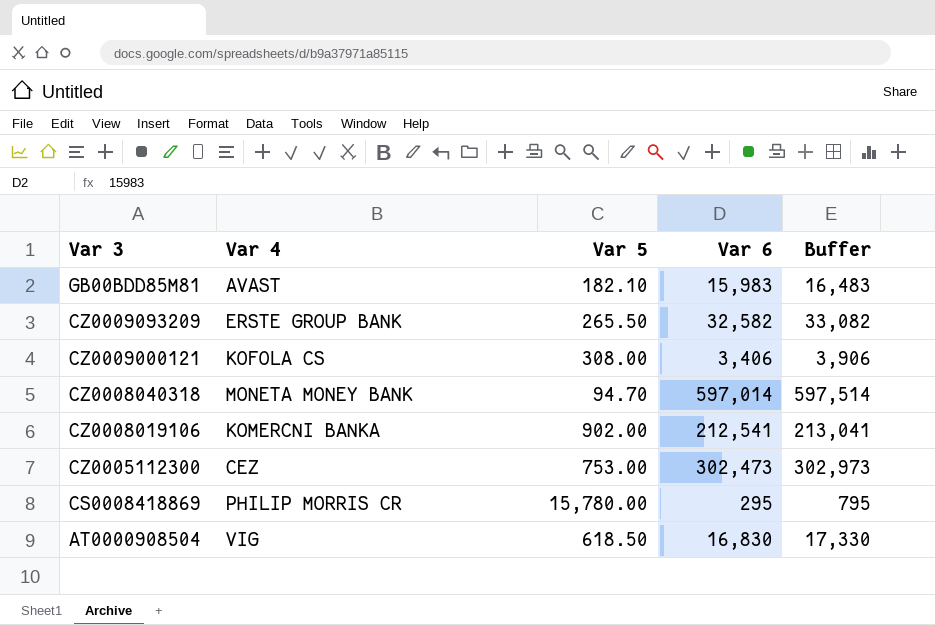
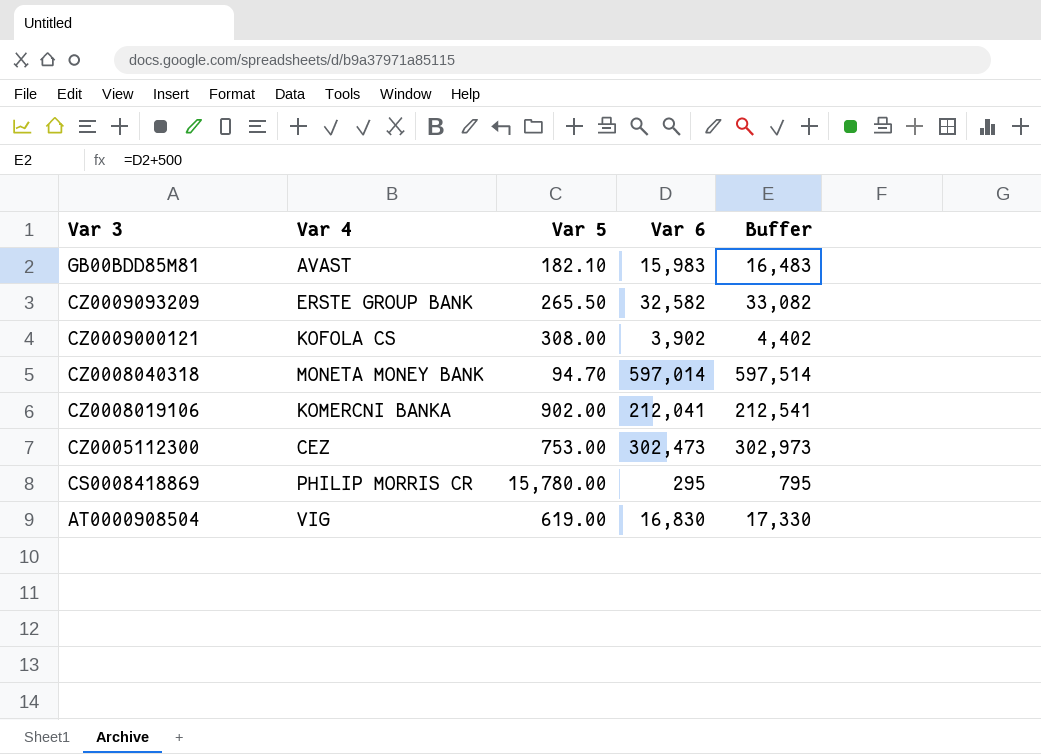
CZ0009000121 | Var 6: 3,406 -> 3,902
CZ0009000121 | Buffer: 3,906 -> 4,402
CZ0008019106 | Var 6: 212,541 -> 212,041
CZ0008019106 | Buffer: 213,041 -> 212,541
AT0000908504 | Var 5: 618.50 -> 619.00

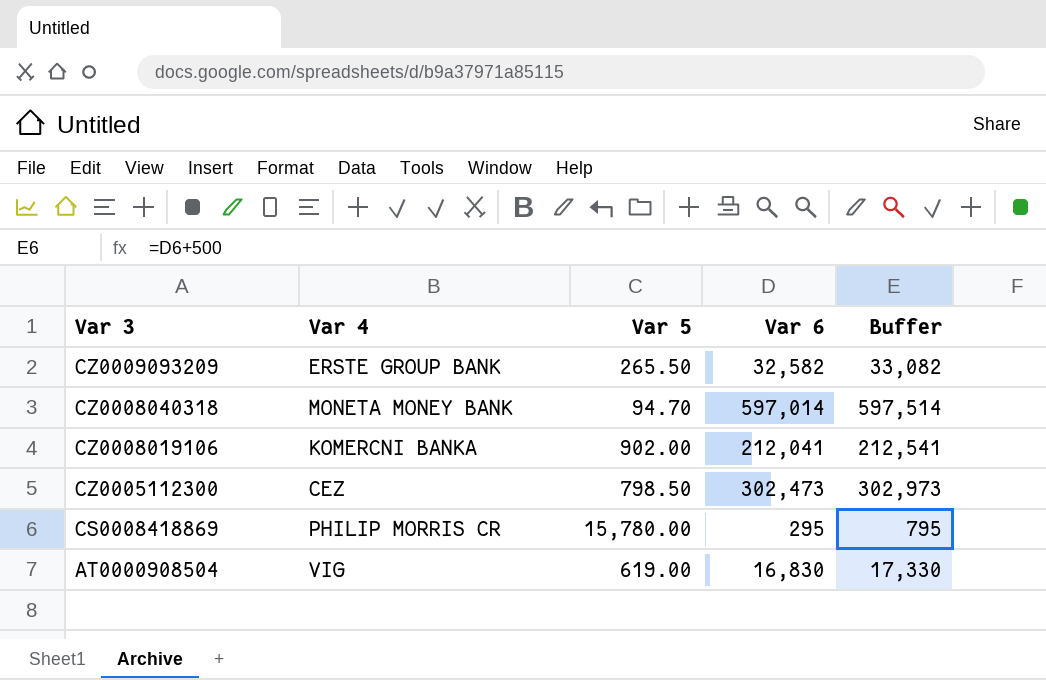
row GB00BDD85M81: AVAST | 182.10 | 15,983 | 16,483 -> none
row CZ0009000121: KOFOLA CS | 308.00 | 3,902 | 4,402 -> none
CZ0005112300 | Var 5: 753.00 -> 798.50

